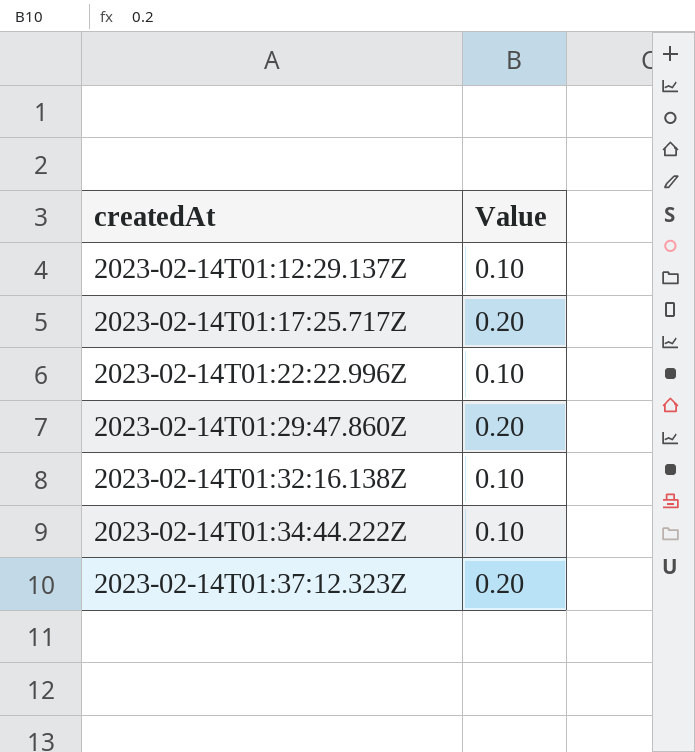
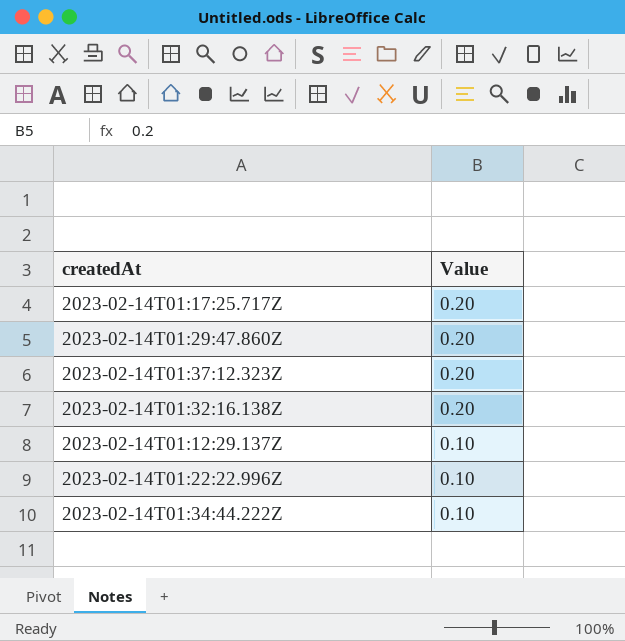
row order: createdAt ascending -> Value descending
2023-02-14T01:32:16.138Z | Value: 0.10 -> 0.20

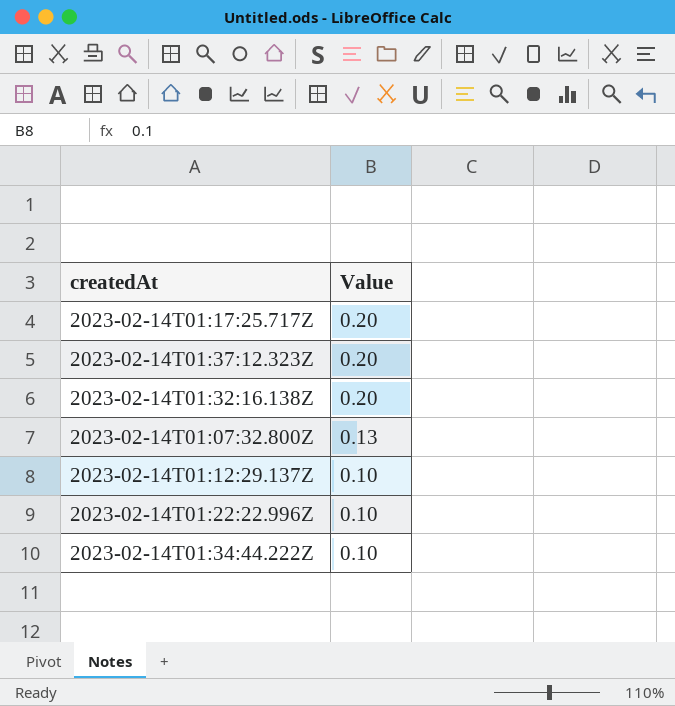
row 2023-02-14T01:29:47.860Z: 0.20 -> none
row 2023-02-14T01:07:32.800Z: none -> 0.13

